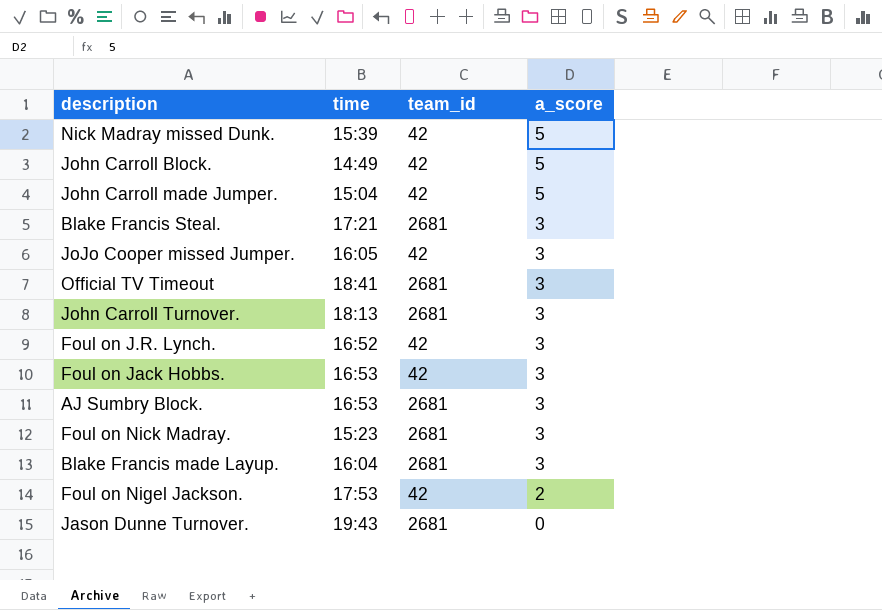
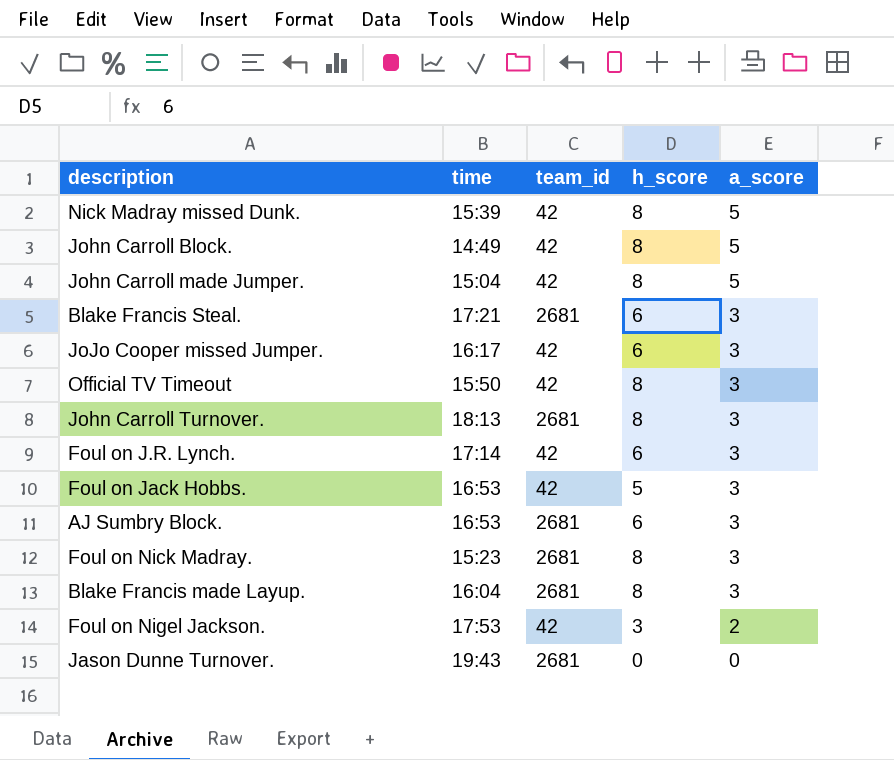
column h_score | position: none -> 4
JoJo Cooper missed Jumper. | time: 16:05 -> 16:17
Official TV Timeout | time: 18:41 -> 15:50
Official TV Timeout | team_id: 2681 -> 42
Foul on J.R. Lynch. | time: 16:52 -> 17:14

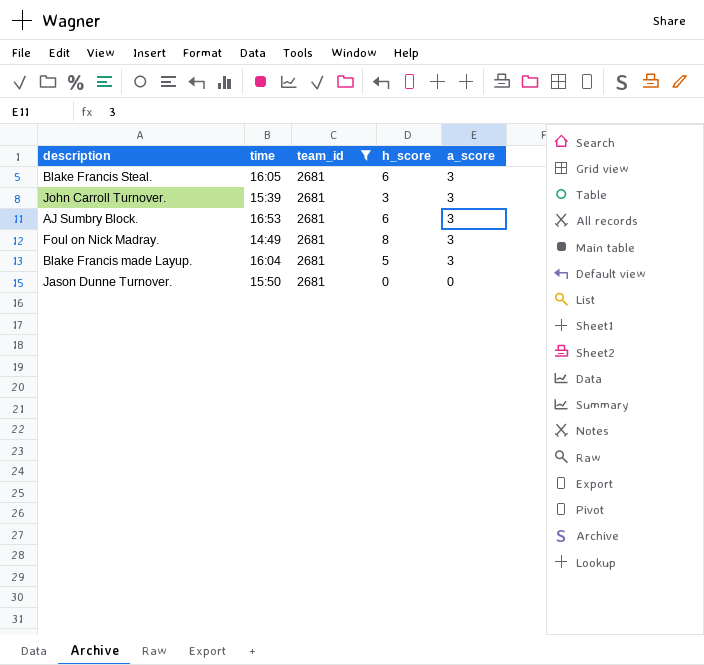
filter: none -> team_id = 2681
Blake Francis Steal. | time: 17:21 -> 16:05
John Carroll Turnover. | time: 18:13 -> 15:39
John Carroll Turnover. | h_score: 8 -> 3
Foul on Nick Madray. | time: 15:23 -> 14:49
Blake Francis made Layup. | h_score: 8 -> 5
Jason Dunne Turnover. | time: 19:43 -> 15:50

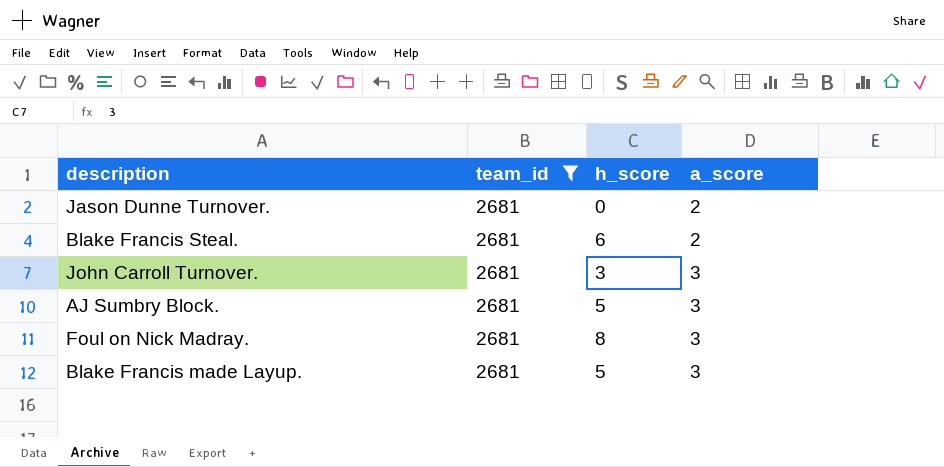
row order: a_score descending -> a_score ascending
column time | position: 2 -> none
Jason Dunne Turnover. | a_score: 0 -> 2
Blake Francis Steal. | a_score: 3 -> 2
AJ Sumbry Block. | h_score: 6 -> 5

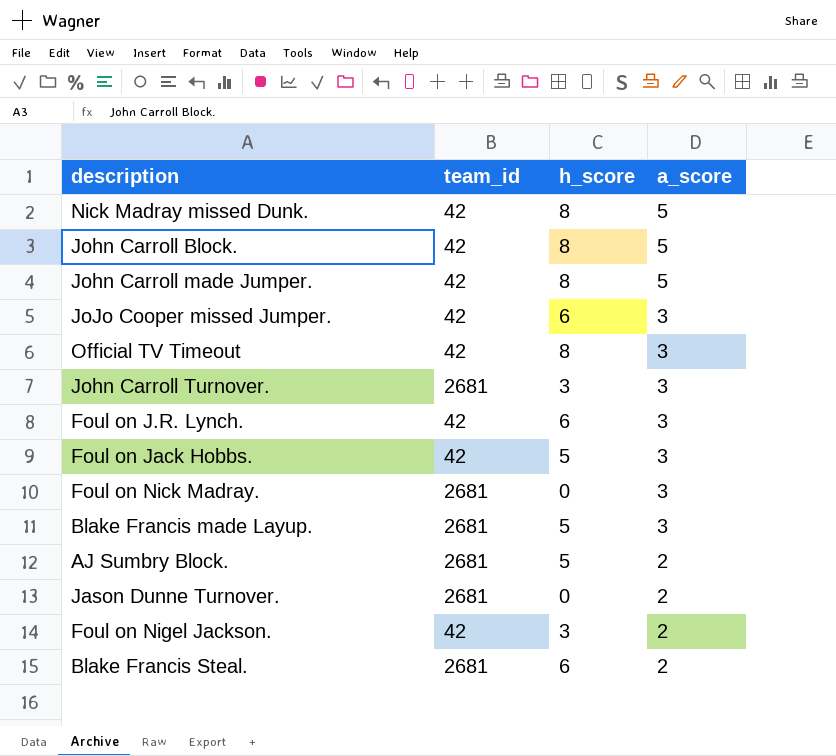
filter: team_id = 2681 -> none
row order: a_score ascending -> a_score descending
Foul on Nick Madray. | h_score: 8 -> 0
AJ Sumbry Block. | a_score: 3 -> 2

